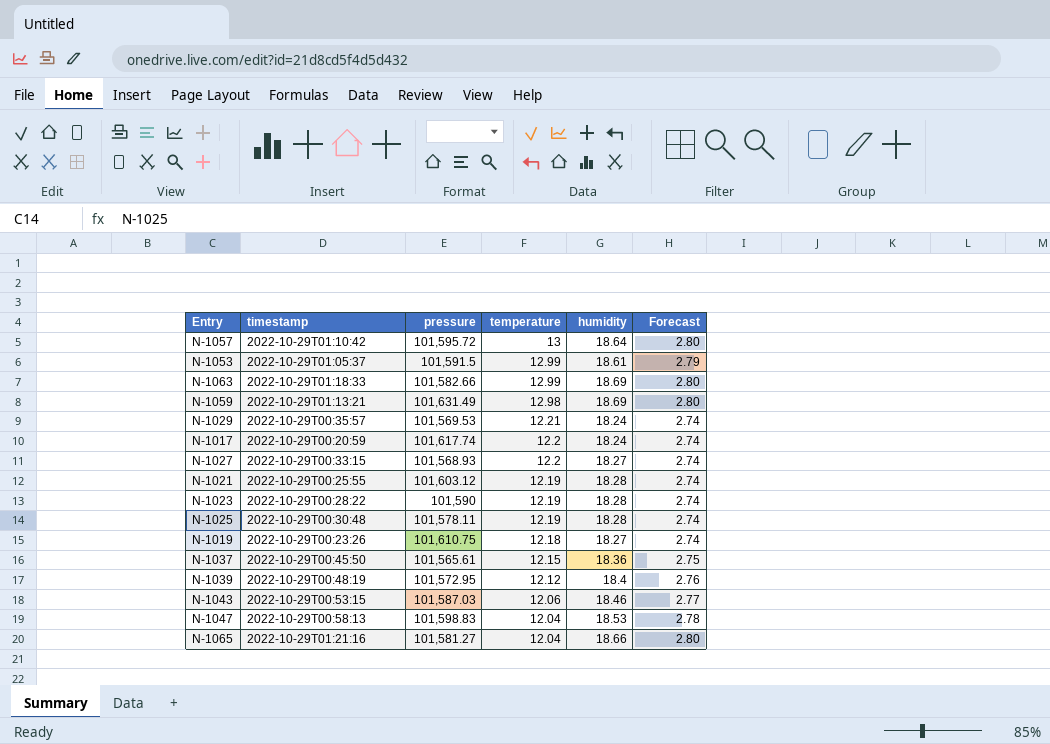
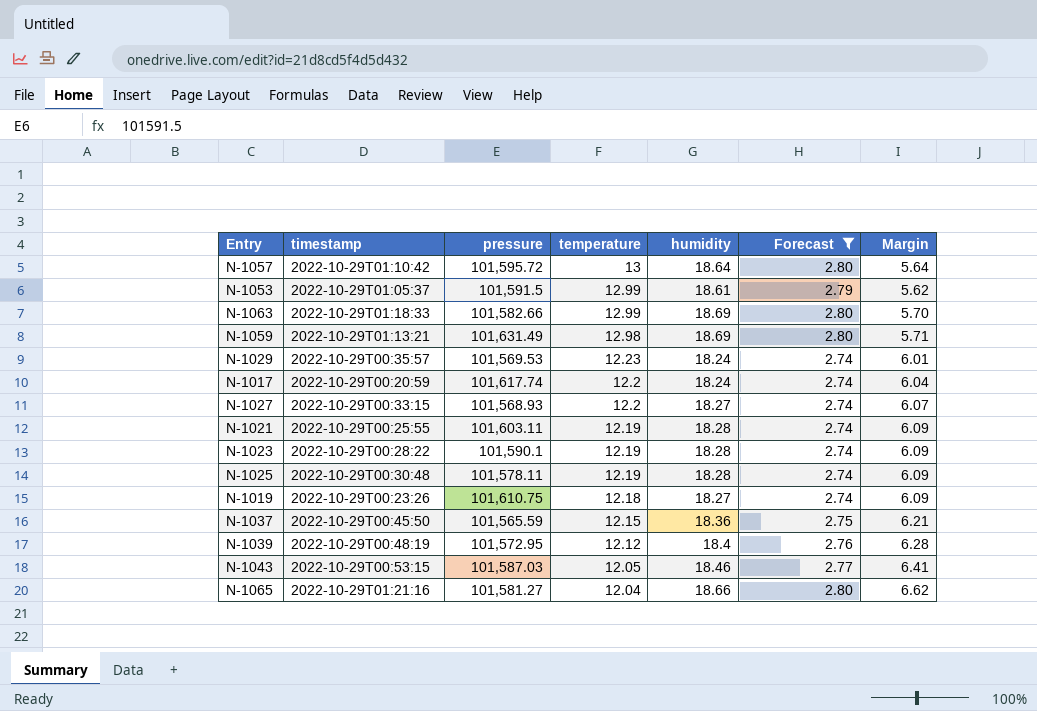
filter: none -> Forecast != 2.78
column Margin | formula: none -> [humidity] - [temperature]
N-1029 | temperature: 12.21 -> 12.23
N-1021 | pressure: 101,603.12 -> 101,603.11
N-1023 | pressure: 101,590 -> 101,590.1
N-1037 | pressure: 101,565.61 -> 101,565.59
N-1043 | temperature: 12.06 -> 12.05

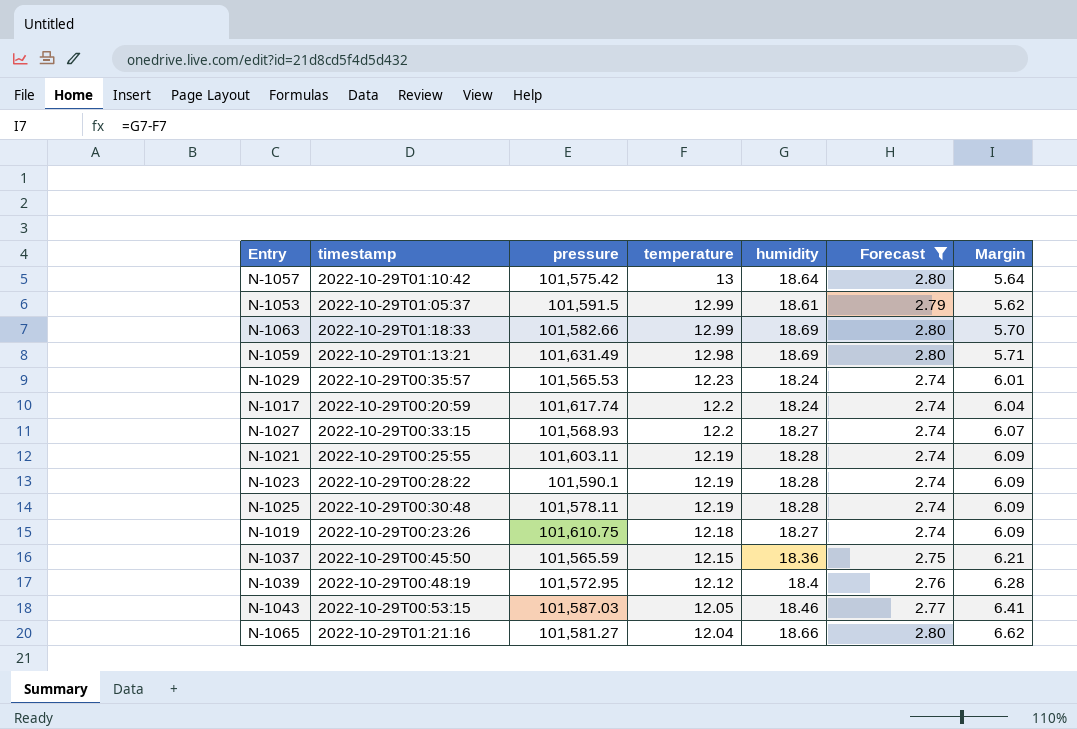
N-1057 | pressure: 101,595.72 -> 101,575.42
N-1029 | pressure: 101,569.53 -> 101,565.53

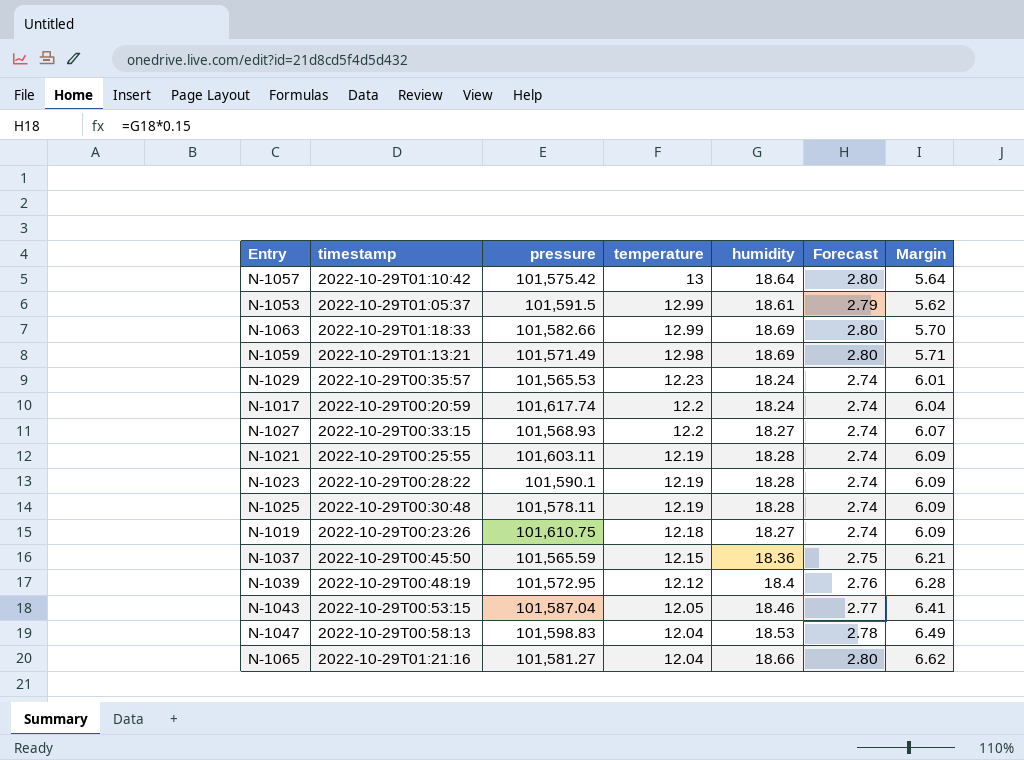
filter: Forecast != 2.78 -> none
N-1059 | pressure: 101,631.49 -> 101,571.49
N-1043 | pressure: 101,587.03 -> 101,587.04

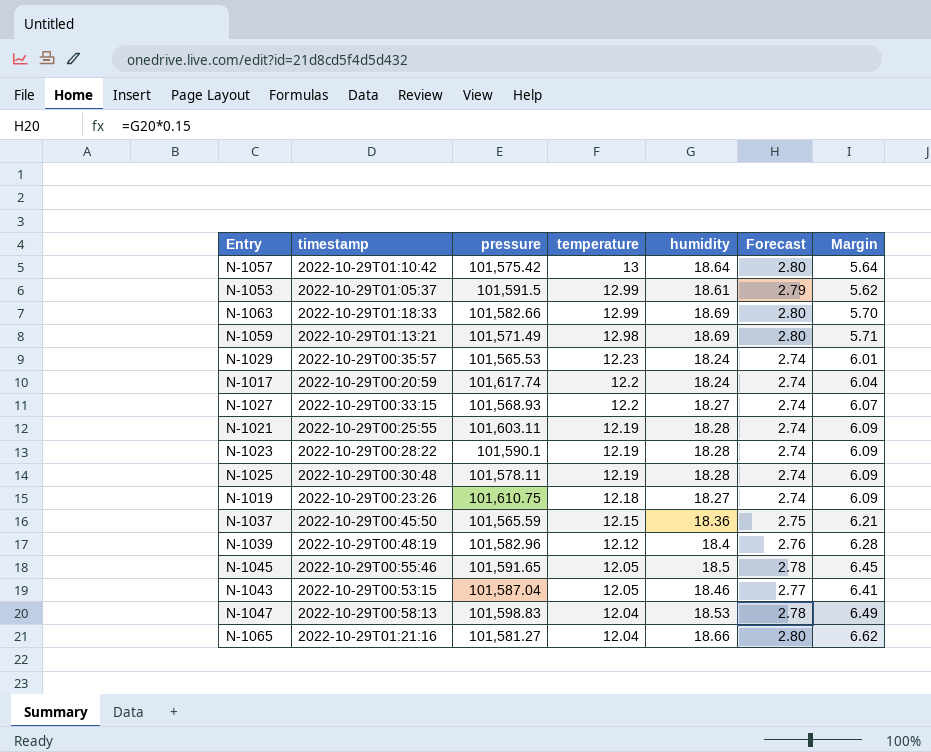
N-1039 | pressure: 101,572.95 -> 101,582.96
row N-1045: none -> 2022-10-29T00:55:46 | 101,591.65 | 12.05 | 18.5 | 2.78 | 6.45

